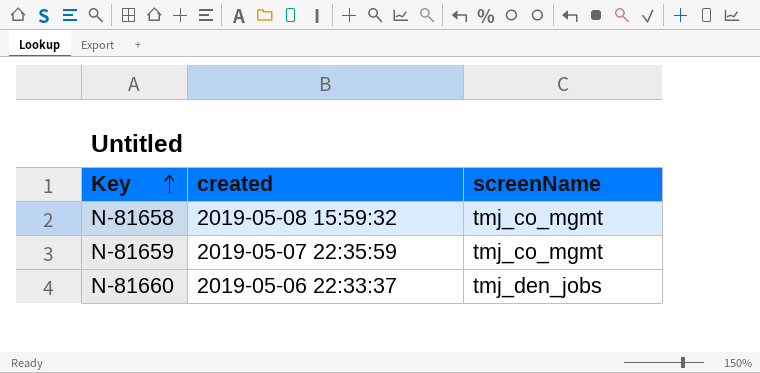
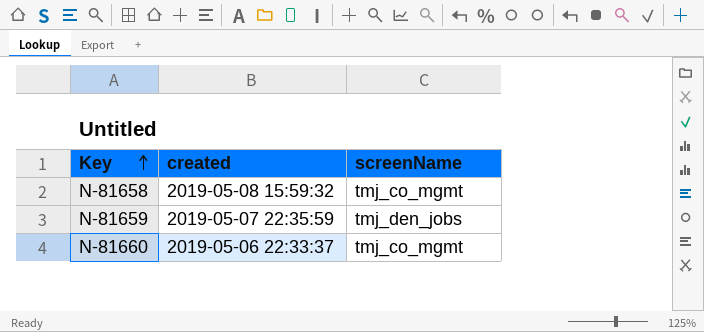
N-81659 | screenName: tmj_co_mgmt -> tmj_den_jobs
N-81660 | screenName: tmj_den_jobs -> tmj_co_mgmt

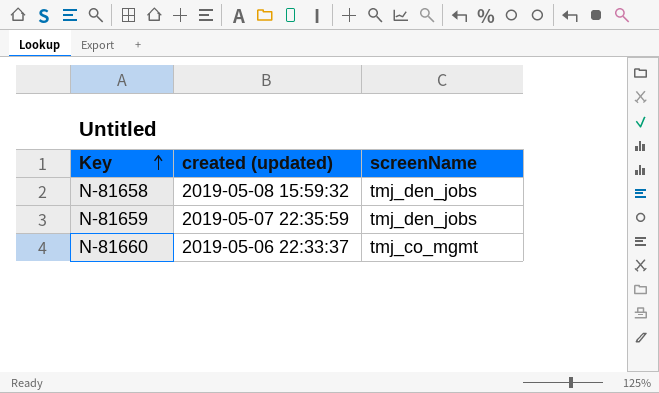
column name: created -> created (updated)
N-81658 | screenName: tmj_co_mgmt -> tmj_den_jobs

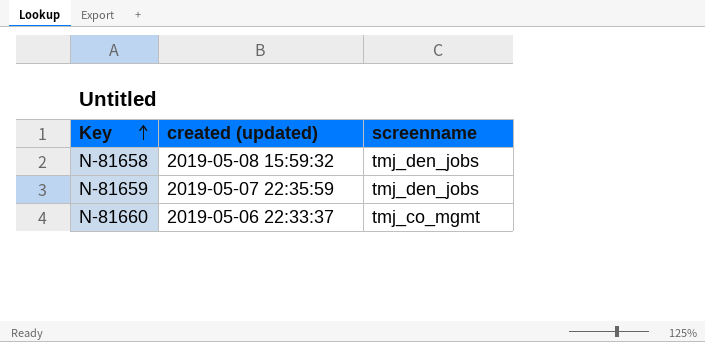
column name: screenName -> screenname

